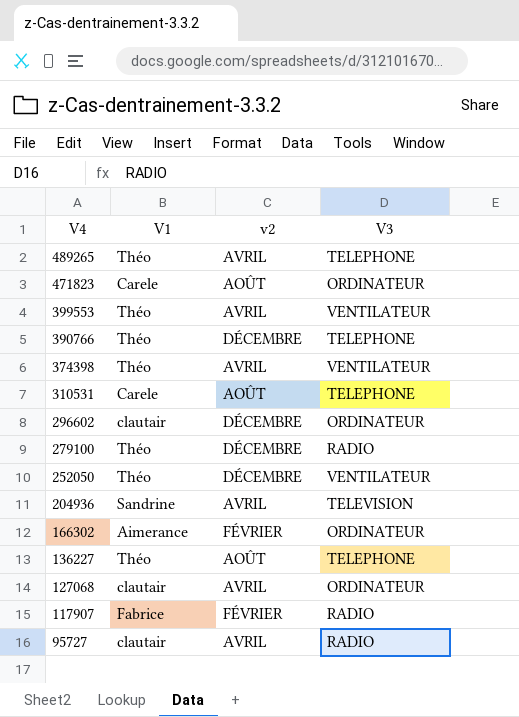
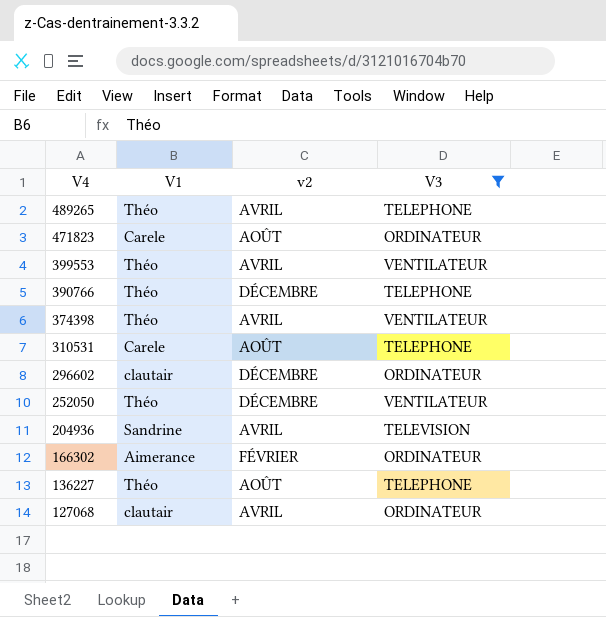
filter: none -> V3 != RADIO

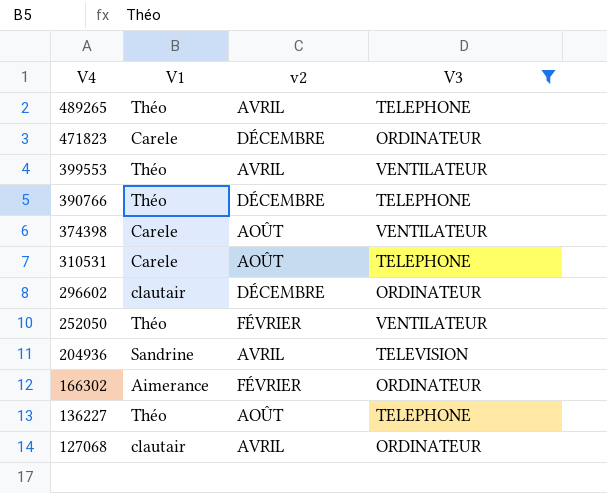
471823 | v2: AOÛT -> DÉCEMBRE
374398 | V1: Théo -> Carele
374398 | v2: AVRIL -> AOÛT
252050 | v2: DÉCEMBRE -> FÉVRIER

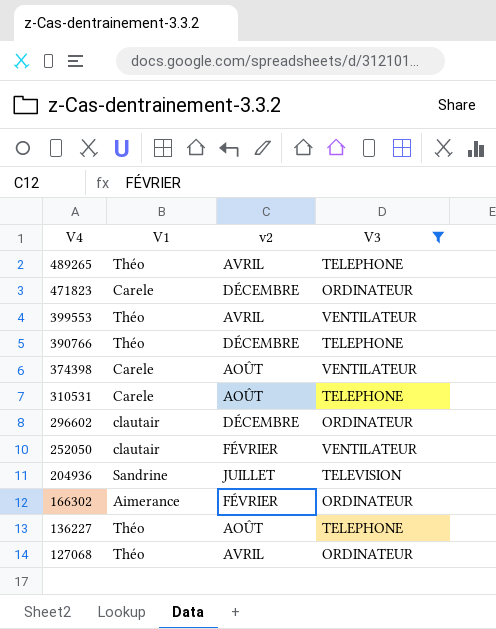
252050 | V1: Théo -> clautair
204936 | v2: AVRIL -> JUILLET
127068 | V1: clautair -> Théo

